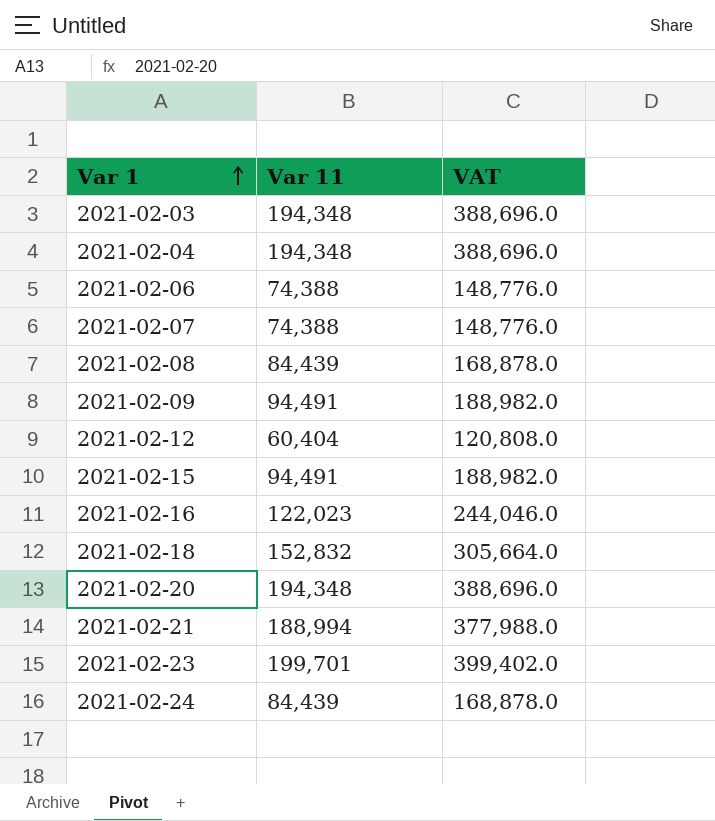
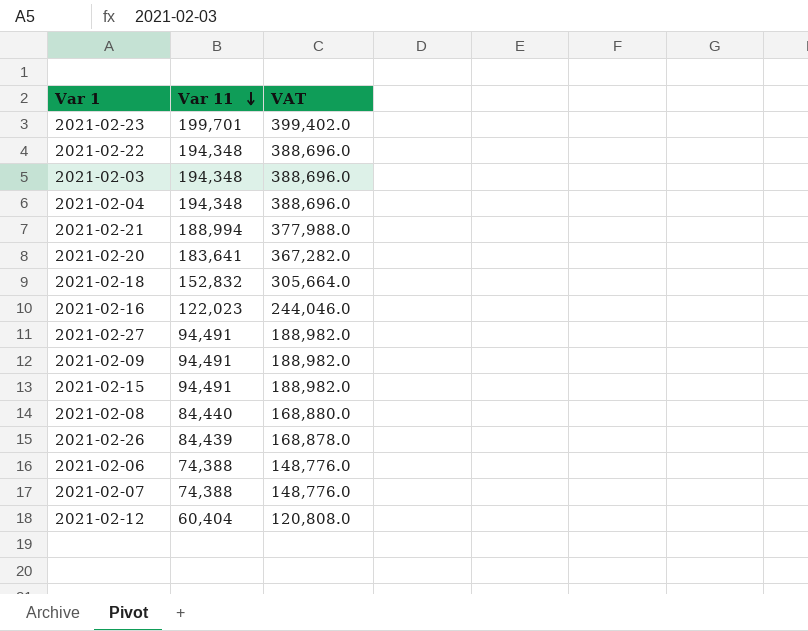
row order: Var 1 ascending -> Var 11 descending
row 2021-02-24: 84,439 | 168,878.0 -> none
row 2021-02-22: none -> 194,348 | 388,696.0
2021-02-20 | Var 11: 194,348 -> 183,641
2021-02-20 | VAT: 388,696.0 -> 367,282.0
row 2021-02-27: none -> 94,491 | 188,982.0
2021-02-08 | Var 11: 84,439 -> 84,440
2021-02-08 | VAT: 168,878.0 -> 168,880.0
row 2021-02-26: none -> 84,439 | 168,878.0

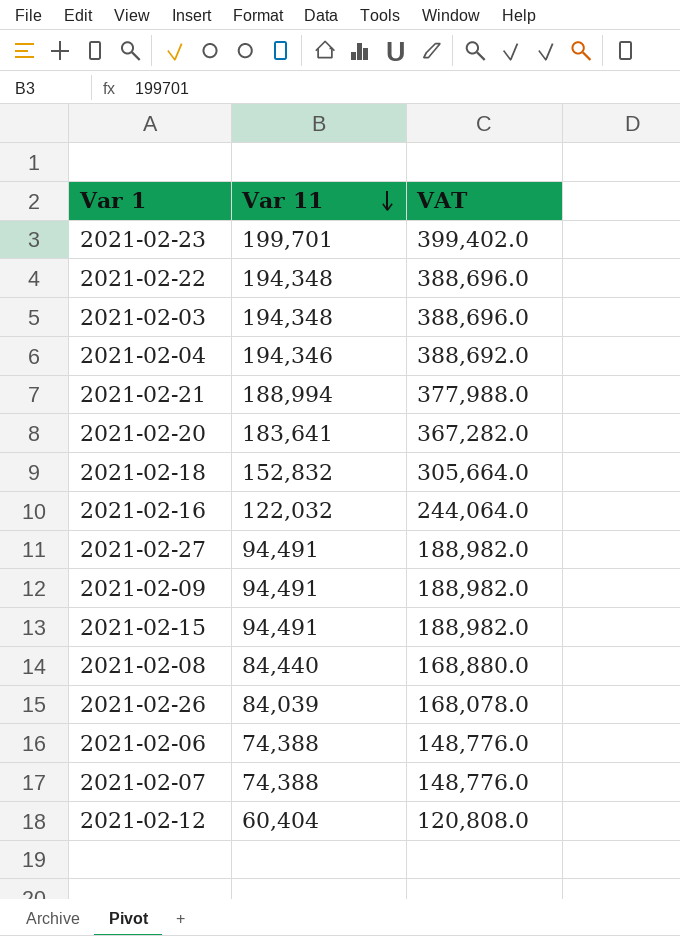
2021-02-04 | Var 11: 194,348 -> 194,346
2021-02-04 | VAT: 388,696.0 -> 388,692.0
2021-02-16 | Var 11: 122,023 -> 122,032
2021-02-16 | VAT: 244,046.0 -> 244,064.0
2021-02-26 | Var 11: 84,439 -> 84,039
2021-02-26 | VAT: 168,878.0 -> 168,078.0

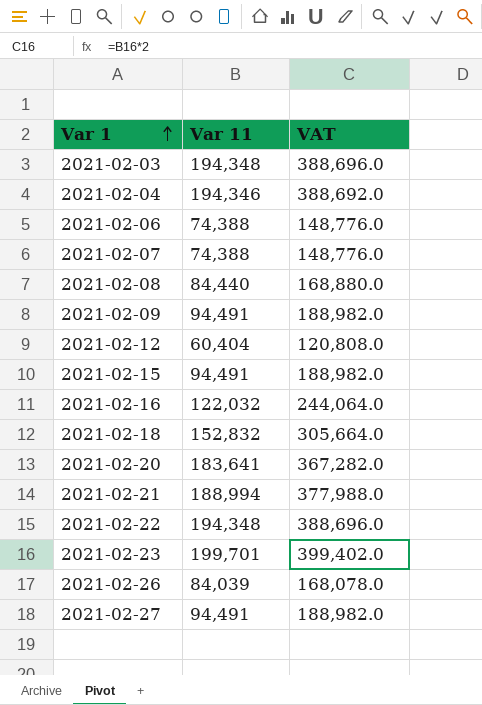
row order: Var 11 descending -> Var 1 ascending

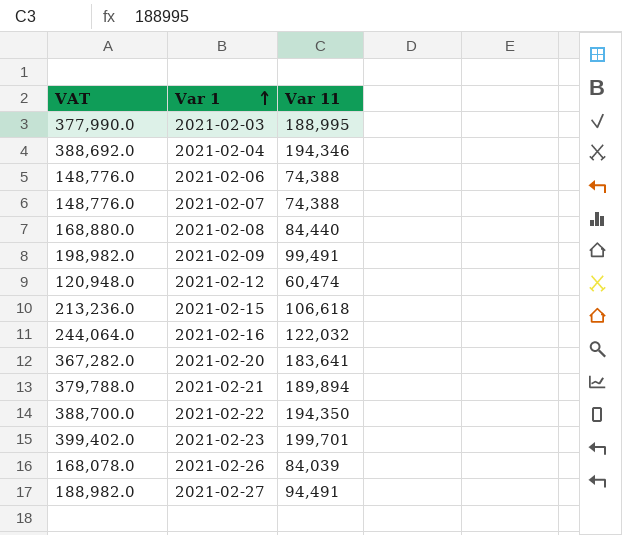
column VAT | position: 3 -> 1
row 2021-02-18: 152,832 | 305,664.0 -> none
2021-02-03 | VAT: 388,696.0 -> 377,990.0
2021-02-03 | Var 11: 194,348 -> 188,995
2021-02-09 | VAT: 188,982.0 -> 198,982.0
2021-02-09 | Var 11: 94,491 -> 99,491
2021-02-12 | VAT: 120,808.0 -> 120,948.0
2021-02-12 | Var 11: 60,404 -> 60,474
2021-02-15 | VAT: 188,982.0 -> 213,236.0
2021-02-15 | Var 11: 94,491 -> 106,618
2021-02-21 | VAT: 377,988.0 -> 379,788.0
2021-02-21 | Var 11: 188,994 -> 189,894
2021-02-22 | VAT: 388,696.0 -> 388,700.0
2021-02-22 | Var 11: 194,348 -> 194,350

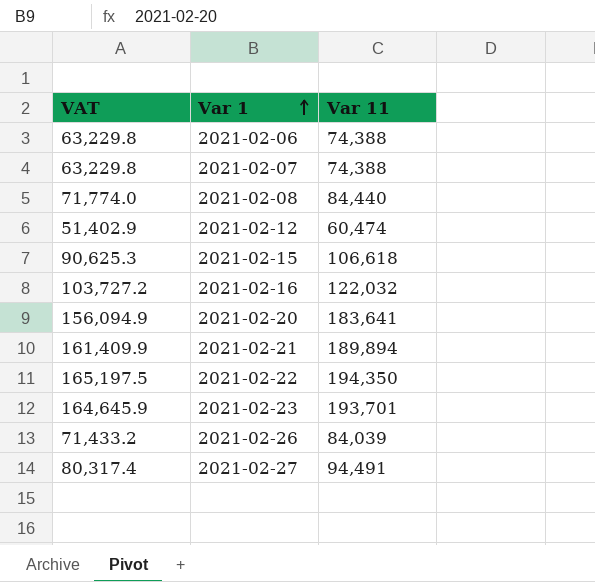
column VAT | formula: [Var 11] * 2 -> [Var 11] * 0.85
row 2021-02-03: 377,990.0 | 188,995 -> none
row 2021-02-04: 388,692.0 | 194,346 -> none
row 2021-02-09: 198,982.0 | 99,491 -> none
2021-02-23 | Var 11: 199,701 -> 193,701

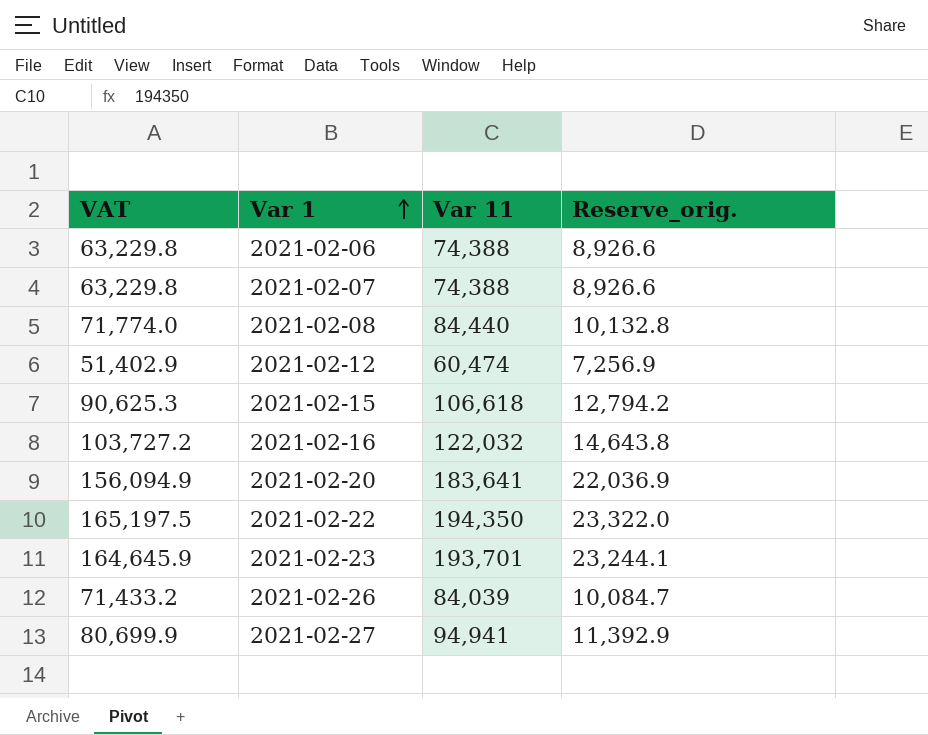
column Reserve_orig. | formula: none -> [Var 11] * 0.12
row 2021-02-21: 161,409.9 | 189,894 -> none
2021-02-27 | VAT: 80,317.4 -> 80,699.9
2021-02-27 | Var 11: 94,491 -> 94,941

